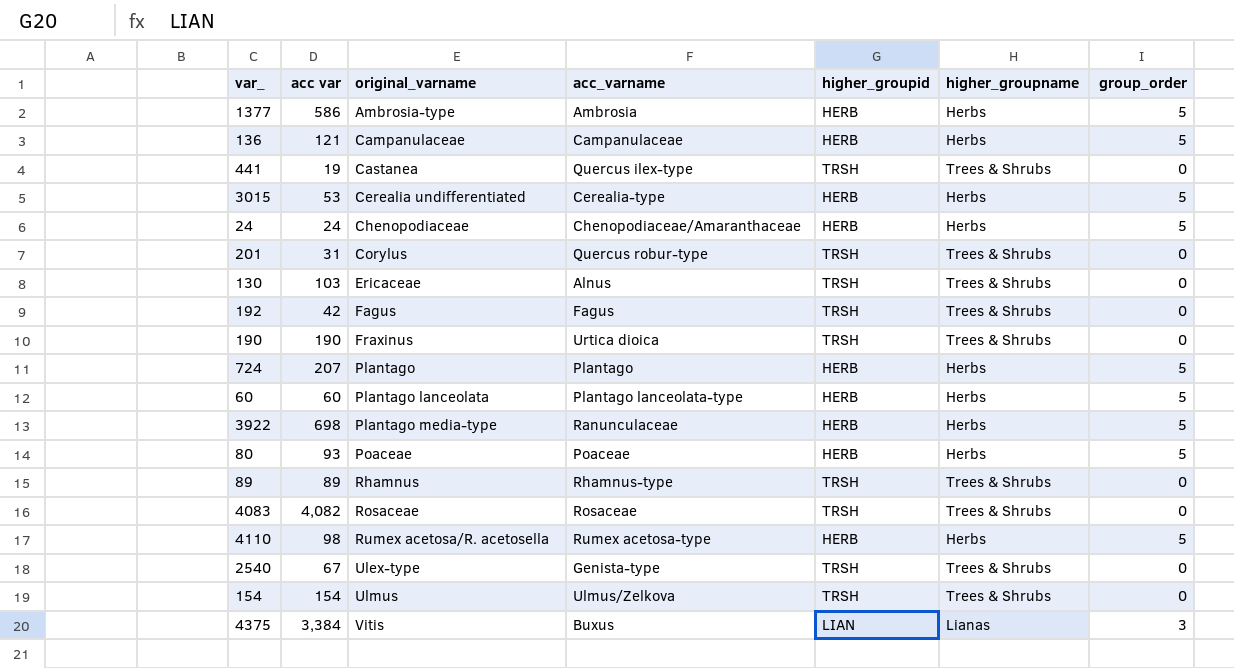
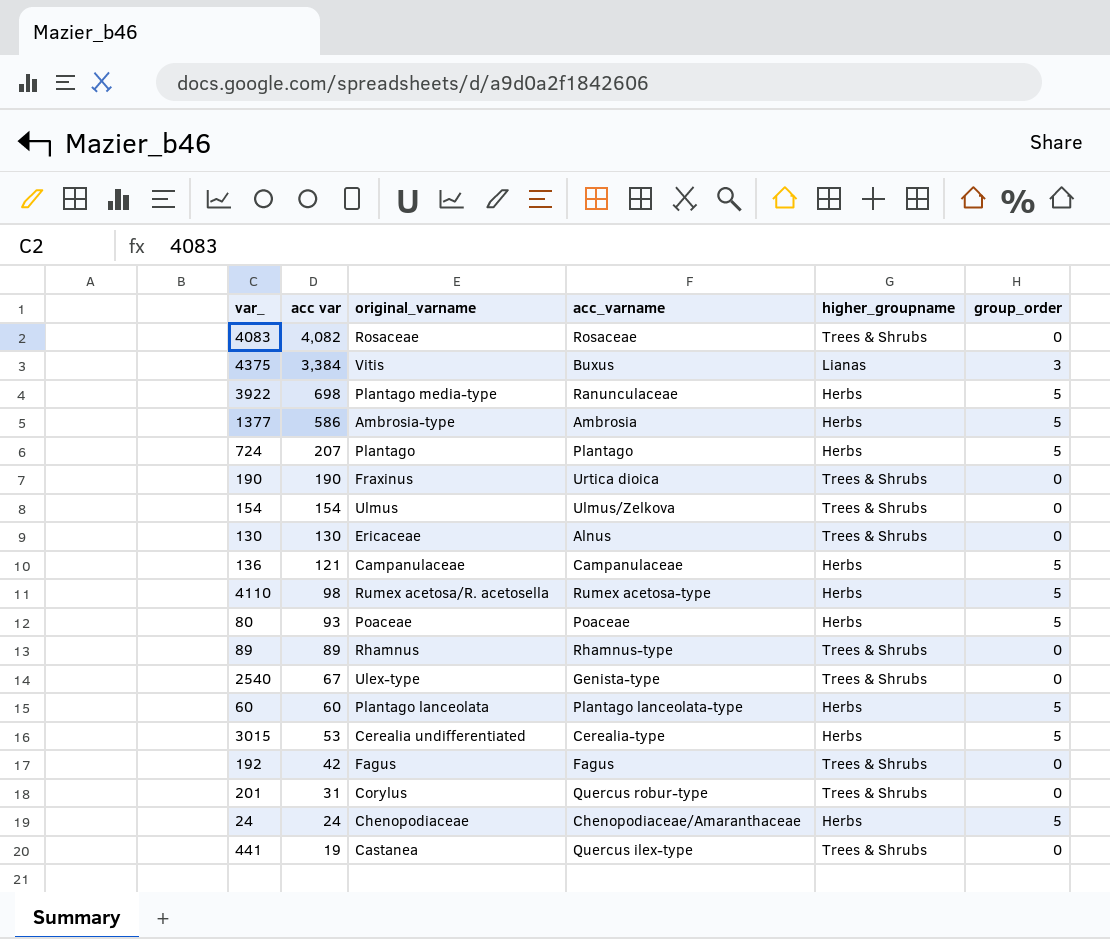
row order: original_varname ascending -> acc var descending
column higher_groupid | position: 5 -> none
130 | acc var: 103 -> 130

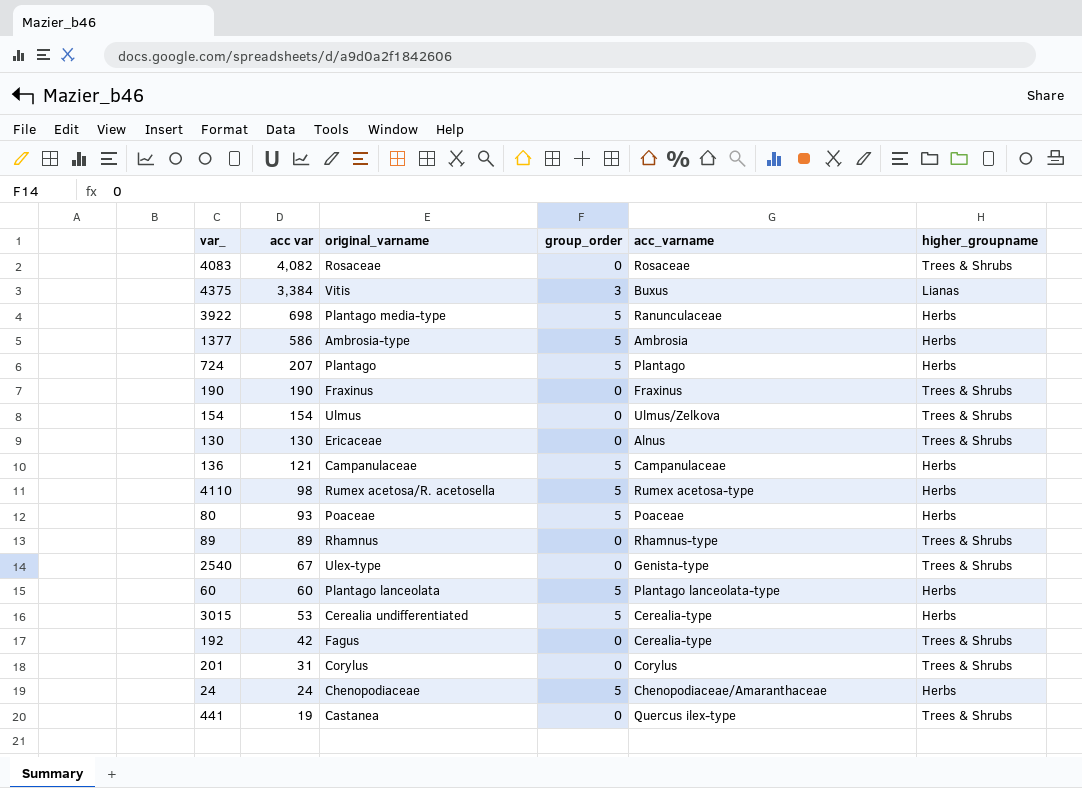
column group_order | position: 6 -> 4
190 | acc_varname: Urtica dioica -> Fraxinus
192 | acc_varname: Fagus -> Cerealia-type
201 | acc_varname: Quercus robur-type -> Corylus

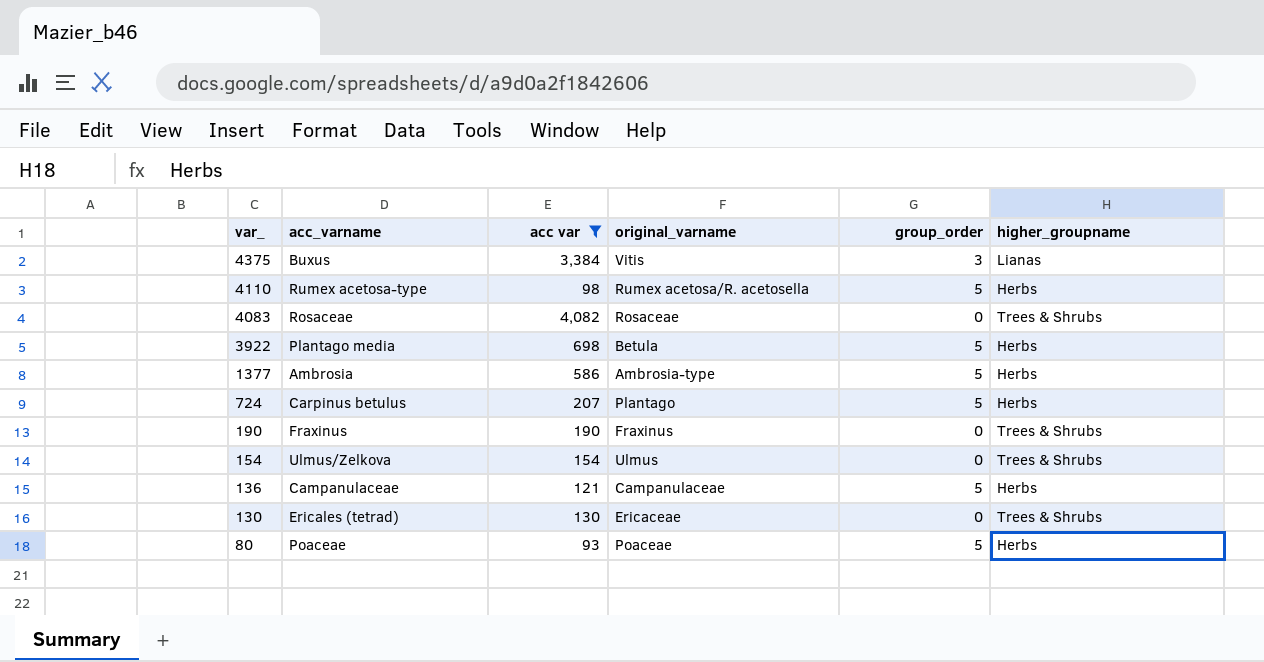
filter: none -> acc var >= 93
row order: acc var descending -> var_ descending
column acc_varname | position: 5 -> 2
3922 | acc_varname: Ranunculaceae -> Plantago media
3922 | original_varname: Plantago media-type -> Betula
724 | acc_varname: Plantago -> Carpinus betulus
130 | acc_varname: Alnus -> Ericales (tetrad)

